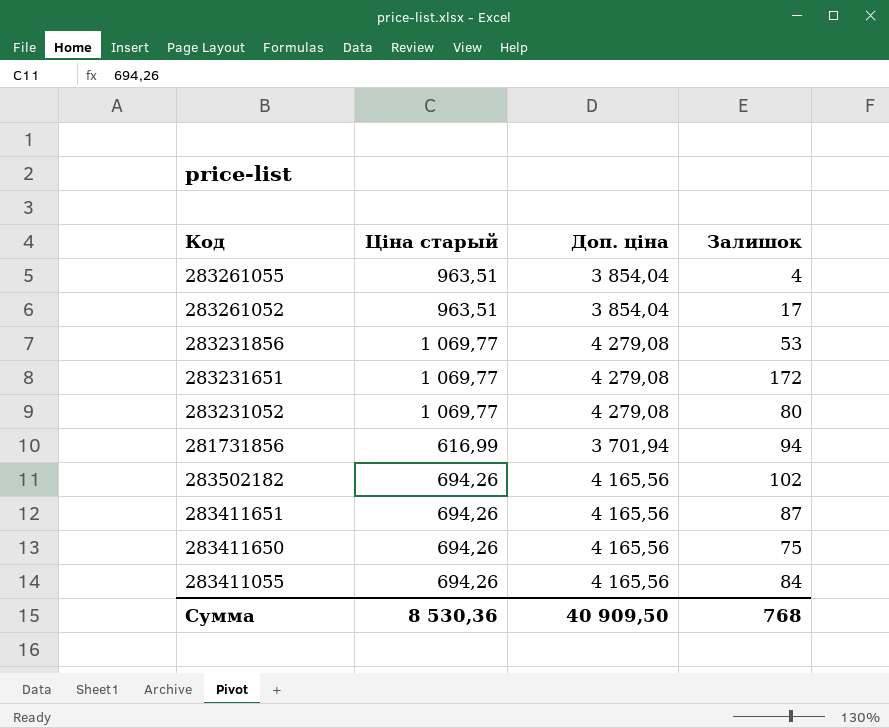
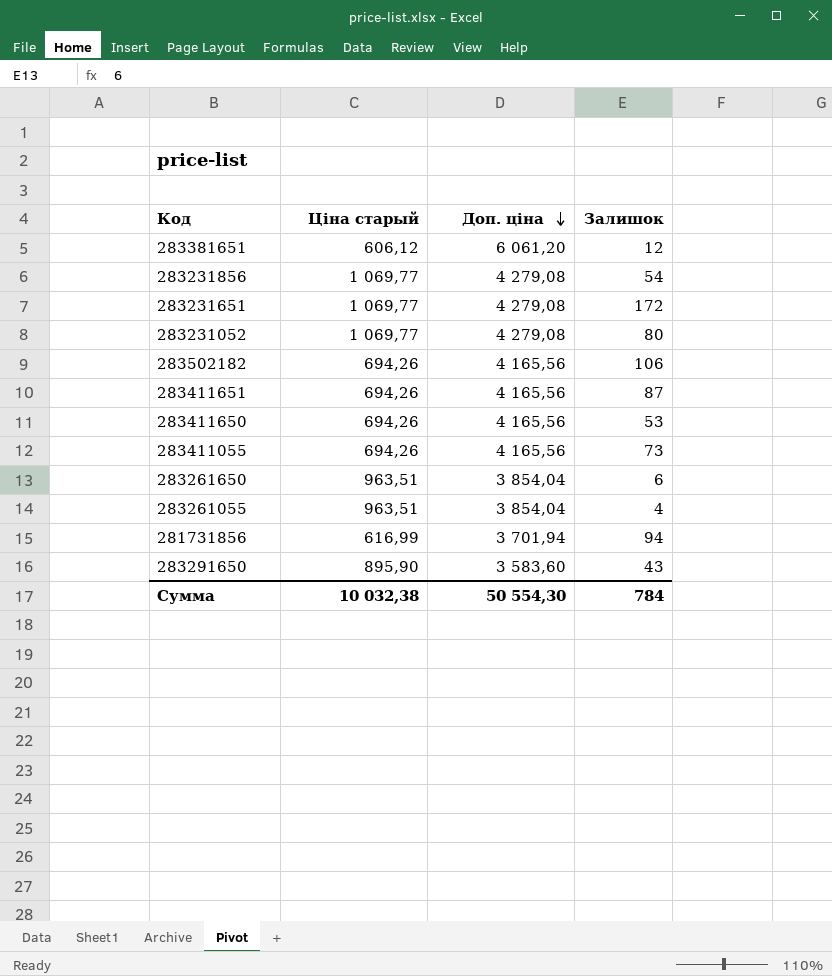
row order: none -> Доп. ціна descending
row 283261052: 963,51 | 3 854,04 | 17 -> none
row 283381651: none -> 606,12 | 6 061,20 | 12
283231856 | Залишок: 53 -> 54
283502182 | Залишок: 102 -> 106
283411650 | Залишок: 75 -> 53
283411055 | Залишок: 84 -> 73
row 283261650: none -> 963,51 | 3 854,04 | 6
row 283291650: none -> 895,90 | 3 583,60 | 43
Сумма | Ціна старый: 8 530,36 -> 10 032,38
Сумма | Доп. ціна: 40 909,50 -> 50 554,30
Сумма | Залишок: 768 -> 784

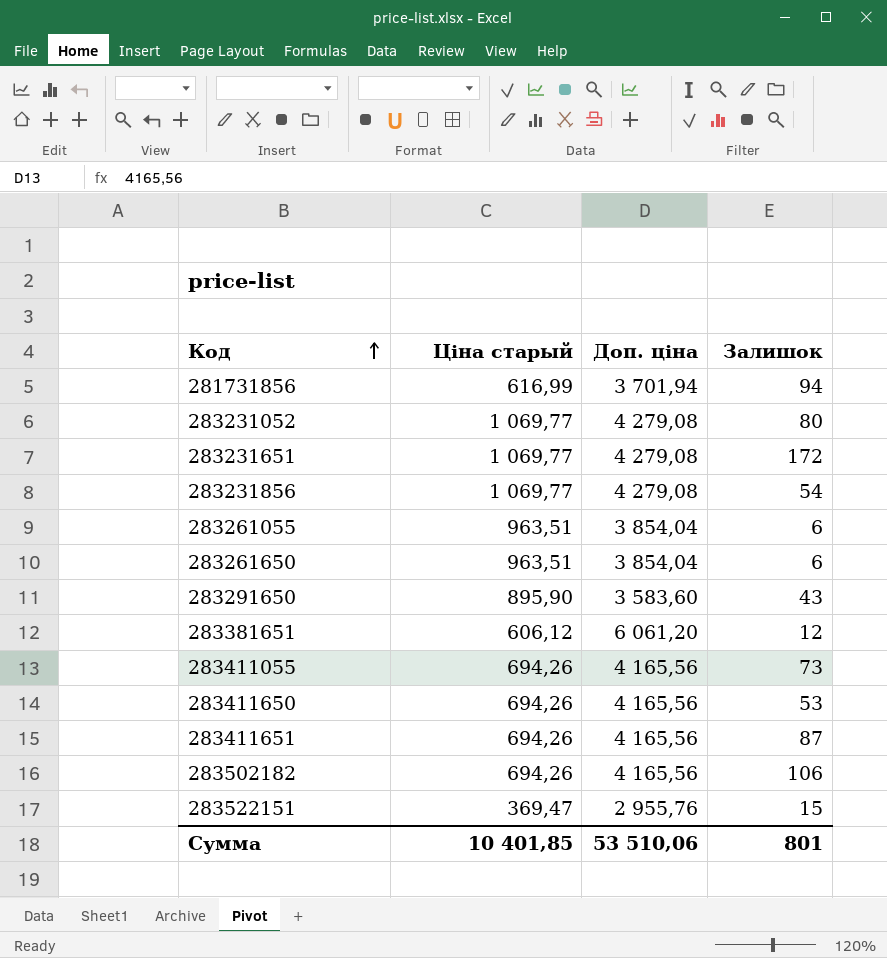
row order: Доп. ціна descending -> Код ascending
283261055 | Залишок: 4 -> 6
row 283522151: none -> 369,47 | 2 955,76 | 15
Сумма | Ціна старый: 10 032,38 -> 10 401,85
Сумма | Доп. ціна: 50 554,30 -> 53 510,06
Сумма | Залишок: 784 -> 801

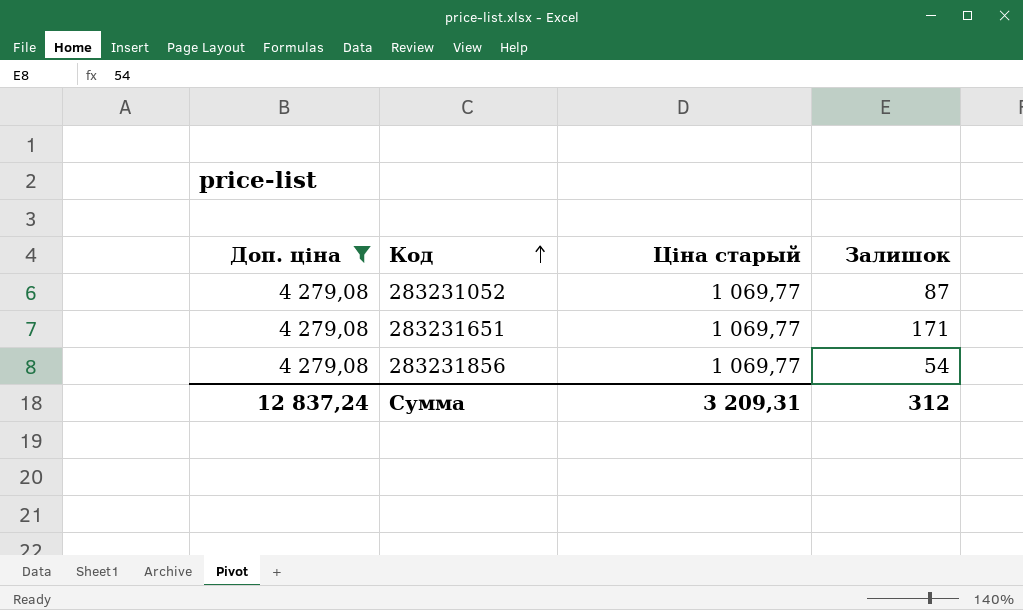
filter: none -> Доп. ціна = 4 279,08
column Доп. ціна | position: 3 -> 1
283231052 | Залишок: 80 -> 87
283231651 | Залишок: 172 -> 171
Сумма | Доп. ціна: 53 510,06 -> 12 837,24
Сумма | Ціна старый: 10 401,85 -> 3 209,31
Сумма | Залишок: 801 -> 312

